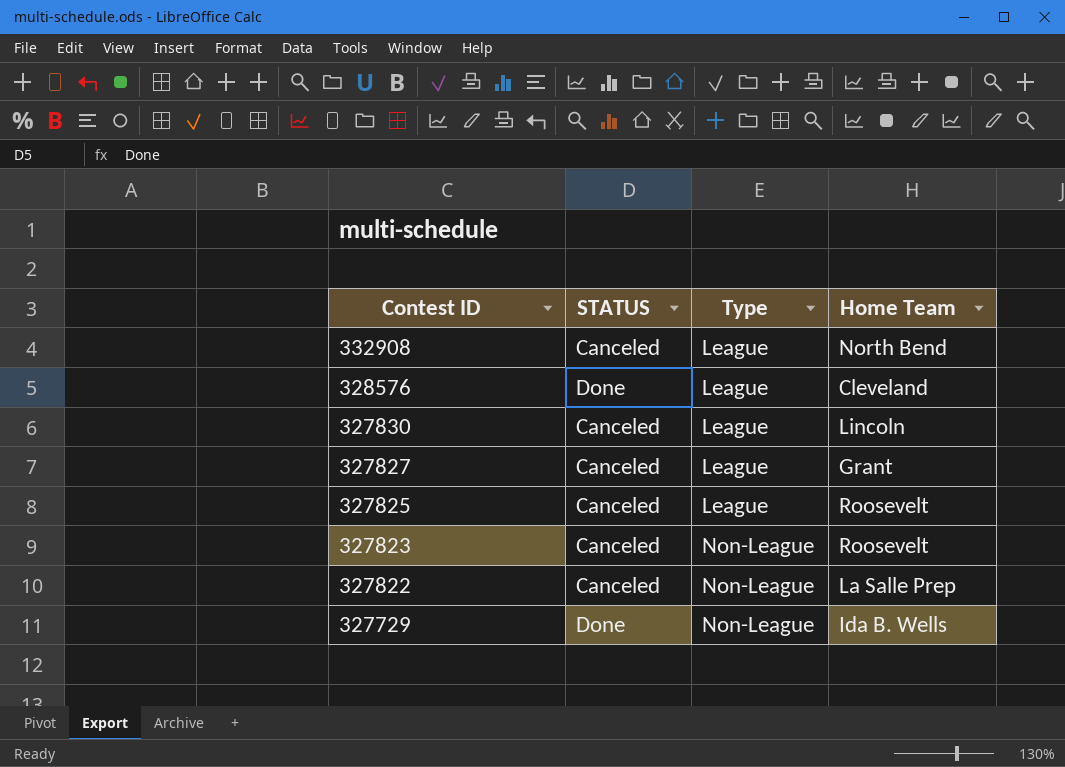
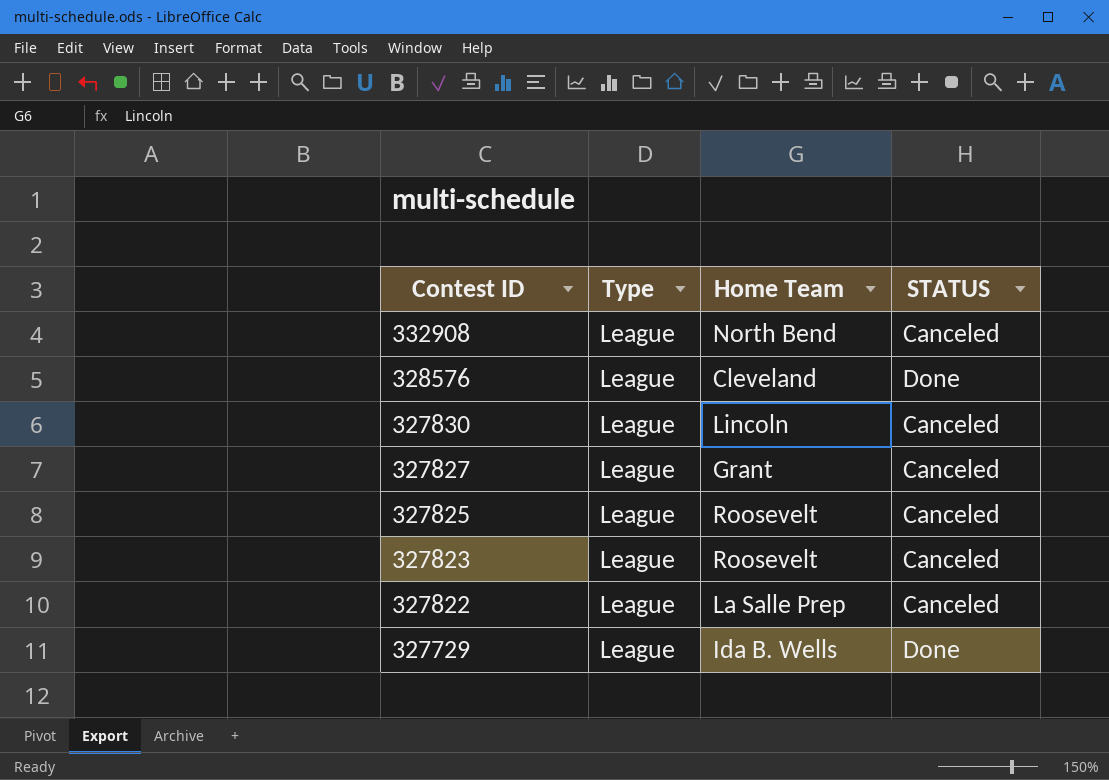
column STATUS | position: 2 -> 4
327823 | Type: Non-League -> League
327822 | Type: Non-League -> League
327729 | Type: Non-League -> League

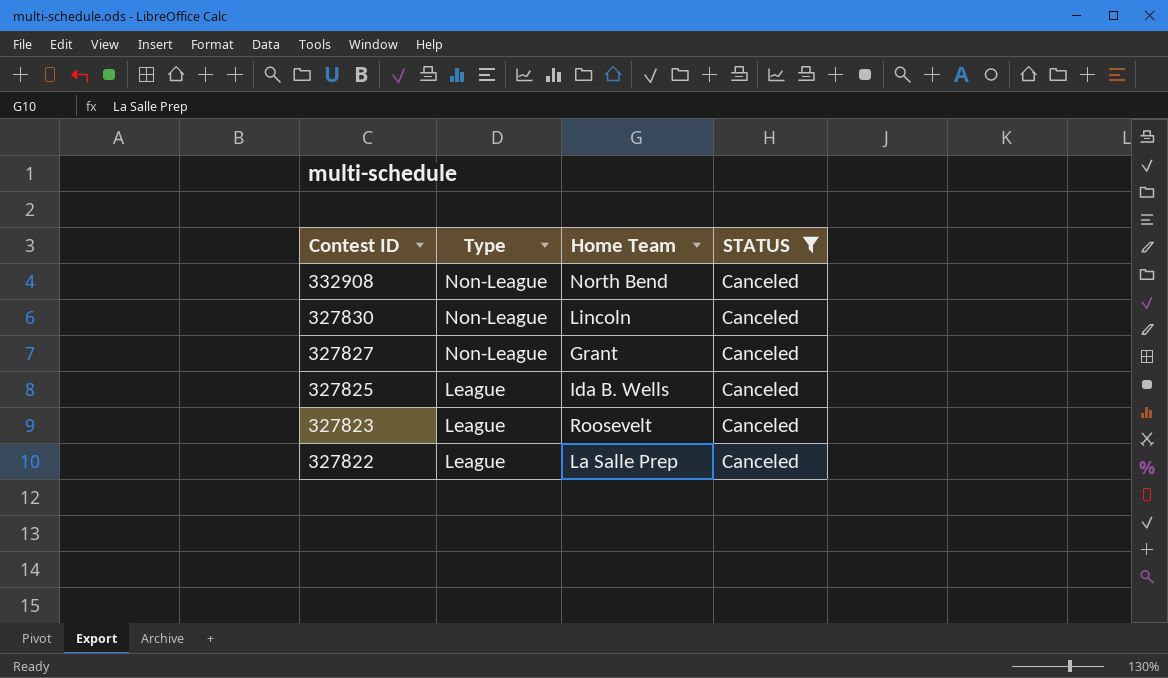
filter: none -> STATUS = Canceled
332908 | Type: League -> Non-League
327830 | Type: League -> Non-League
327827 | Type: League -> Non-League
327825 | Home Team: Roosevelt -> Ida B. Wells

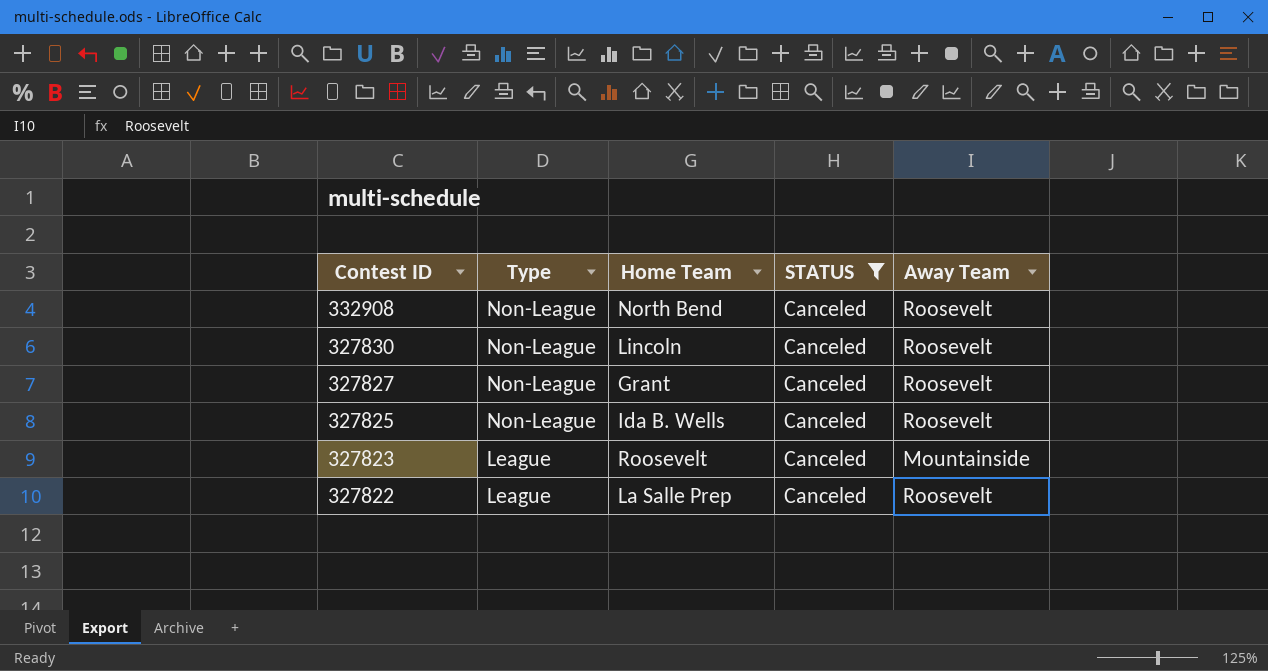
column Away Team | position: none -> 5
327825 | Type: League -> Non-League

